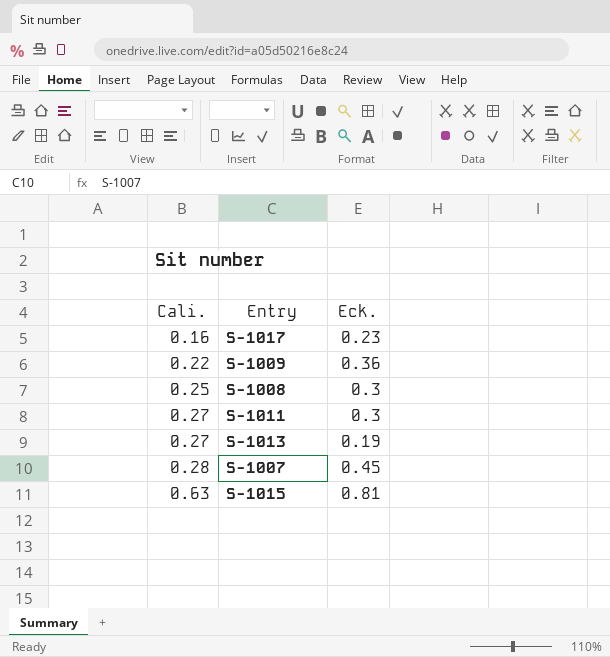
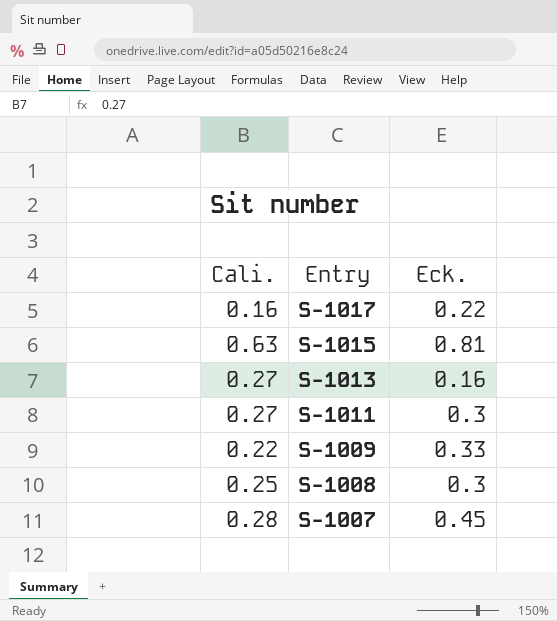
row order: Cali. ascending -> Entry descending
S-1017 | Eck.: 0.23 -> 0.22
S-1013 | Eck.: 0.19 -> 0.16
S-1009 | Eck.: 0.36 -> 0.33

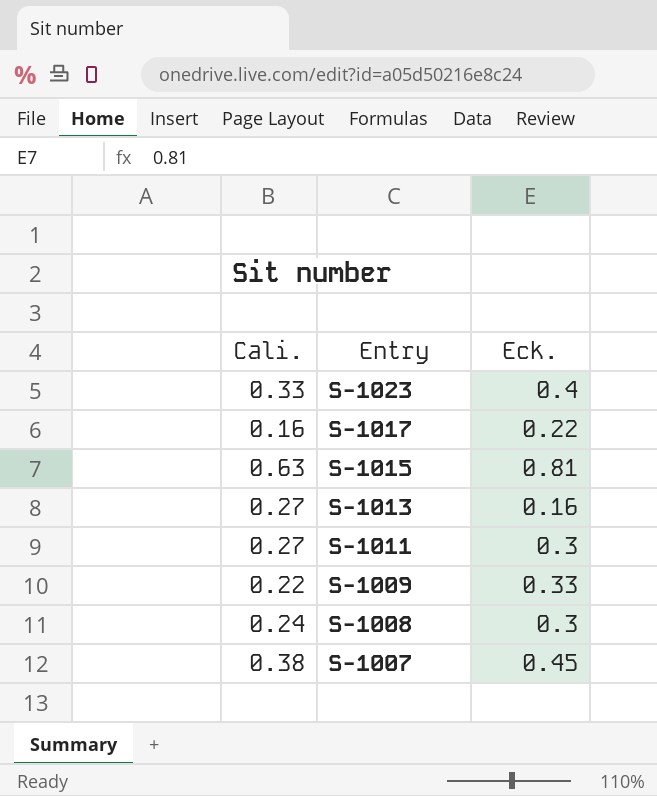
row S-1023: none -> 0.33 | 0.4
S-1008 | Cali.: 0.25 -> 0.24
S-1007 | Cali.: 0.28 -> 0.38

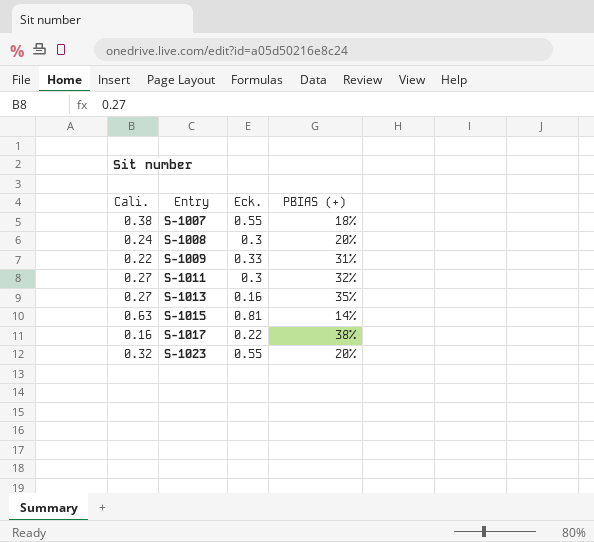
row order: Entry descending -> Entry ascending
column PBIAS (+) | position: none -> 4
S-1007 | Eck.: 0.45 -> 0.55
S-1023 | Cali.: 0.33 -> 0.32
S-1023 | Eck.: 0.4 -> 0.55

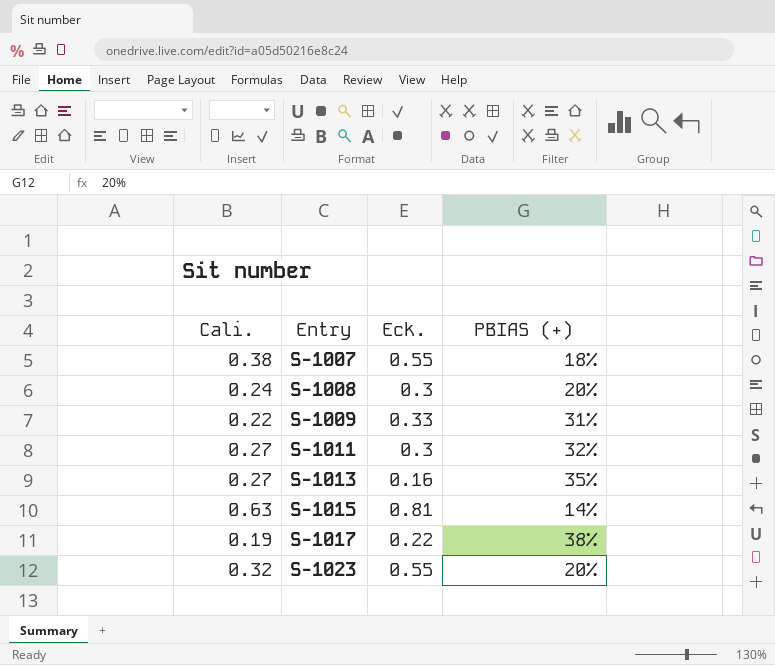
S-1017 | Cali.: 0.16 -> 0.19

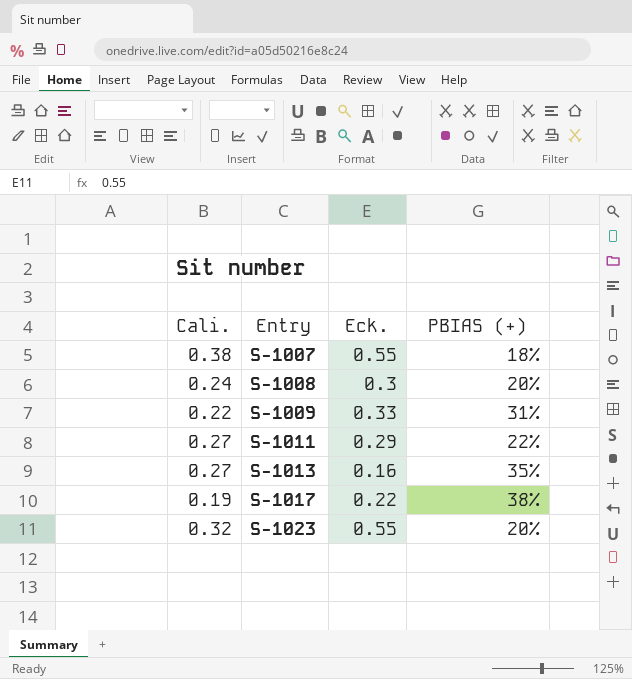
row S-1015: 0.63 | 0.81 | 14% -> none
S-1011 | Eck.: 0.3 -> 0.29
S-1011 | PBIAS (+): 32% -> 22%

